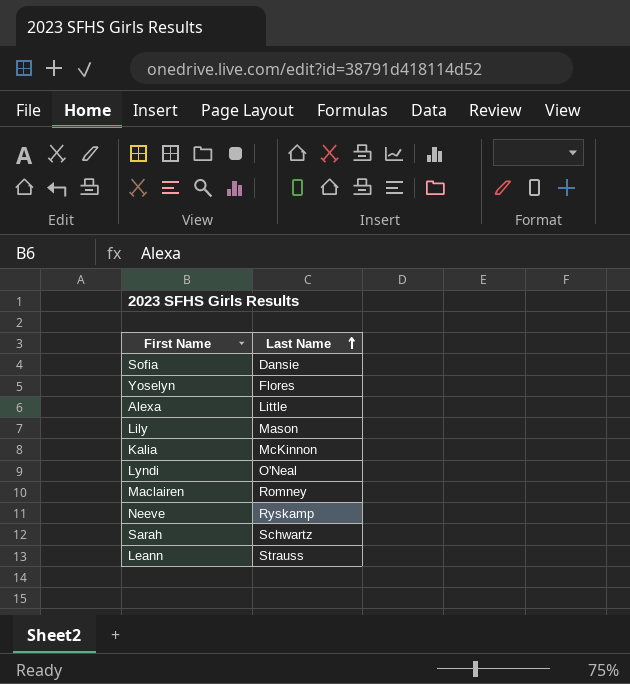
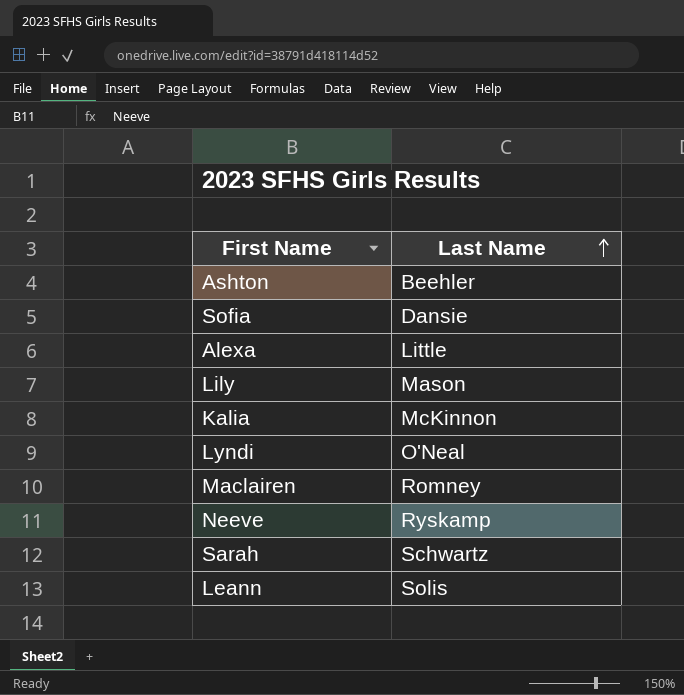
row Yoselyn: Flores -> none
row Ashton: none -> Beehler
Leann | Last Name: Strauss -> Solis

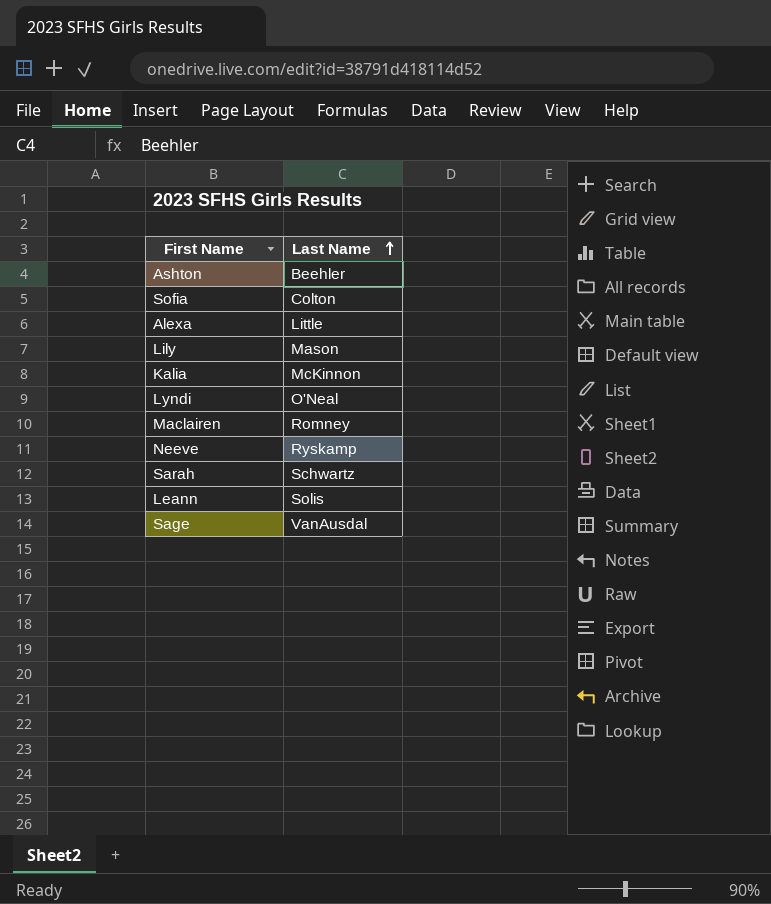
Sofia | Last Name: Dansie -> Colton
row Sage: none -> VanAusdal

